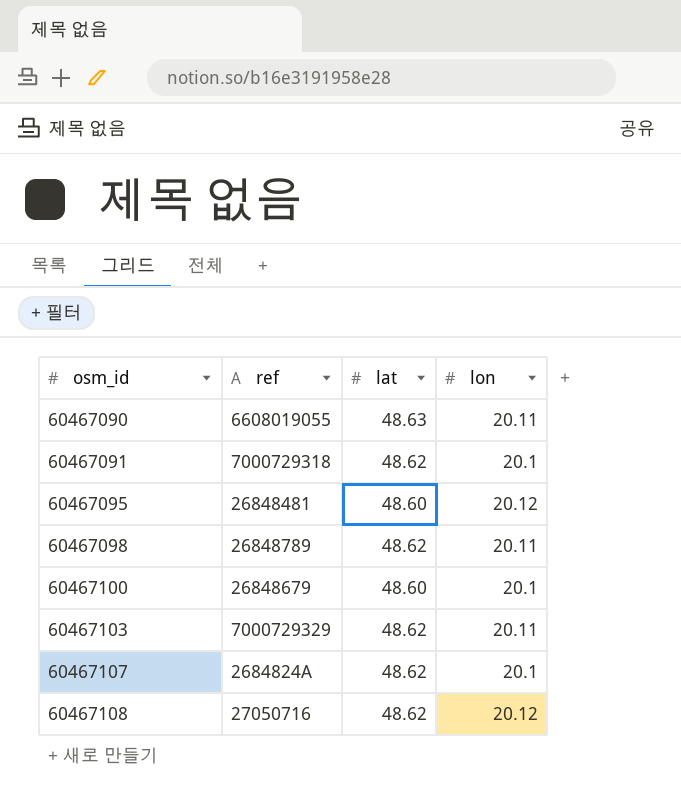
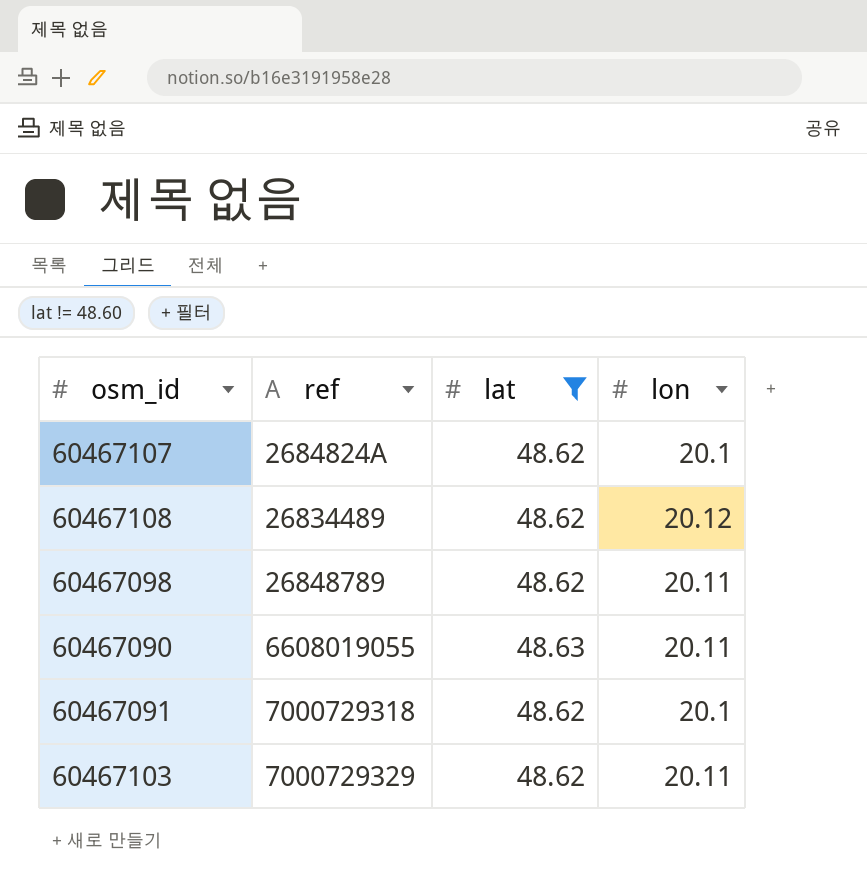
filter: none -> lat != 48.60
row order: osm_id ascending -> ref ascending
60467108 | ref: 27050716 -> 26834489

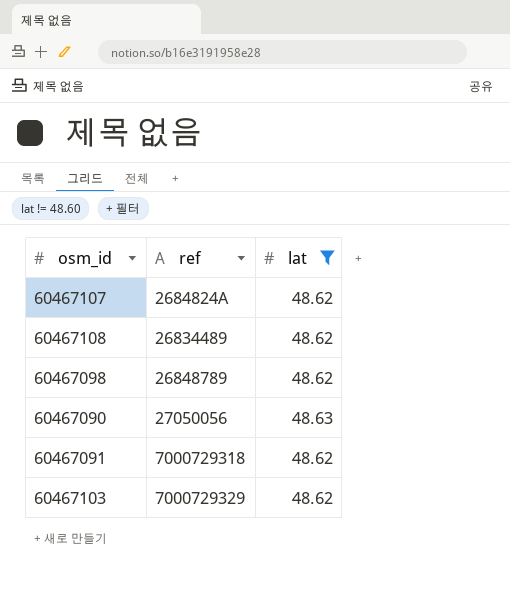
column lon | position: 4 -> none
60467090 | ref: 6608019055 -> 27050056

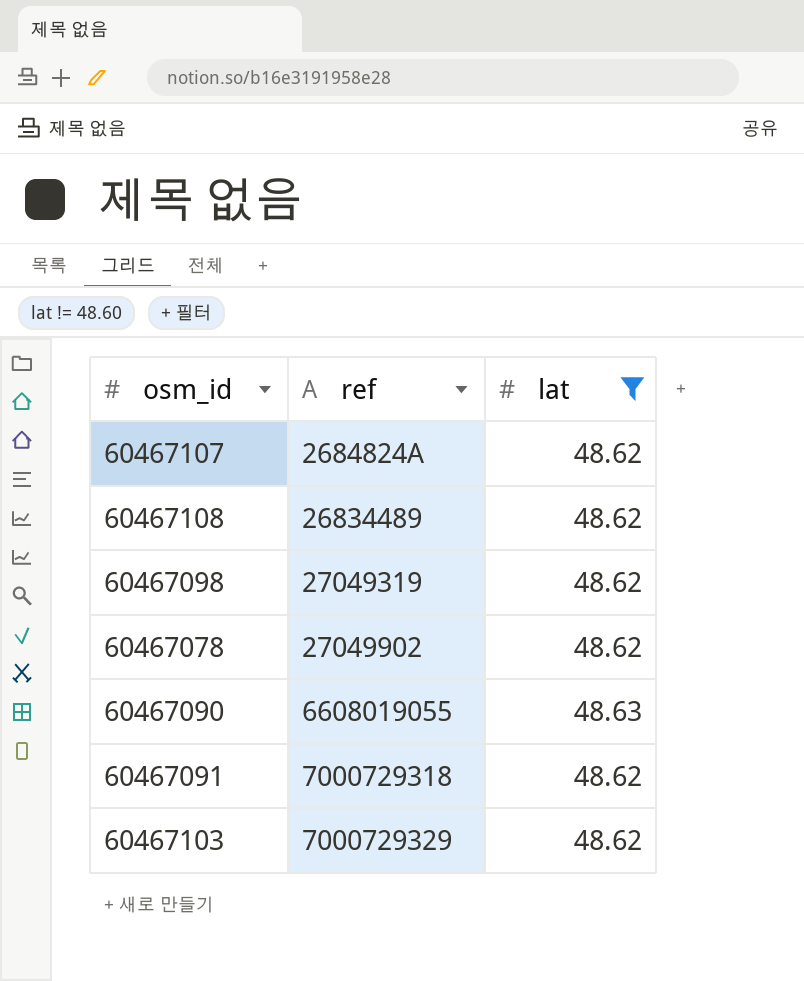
60467098 | ref: 26848789 -> 27049319
row 60467078: none -> 27049902 | 48.62
60467090 | ref: 27050056 -> 6608019055

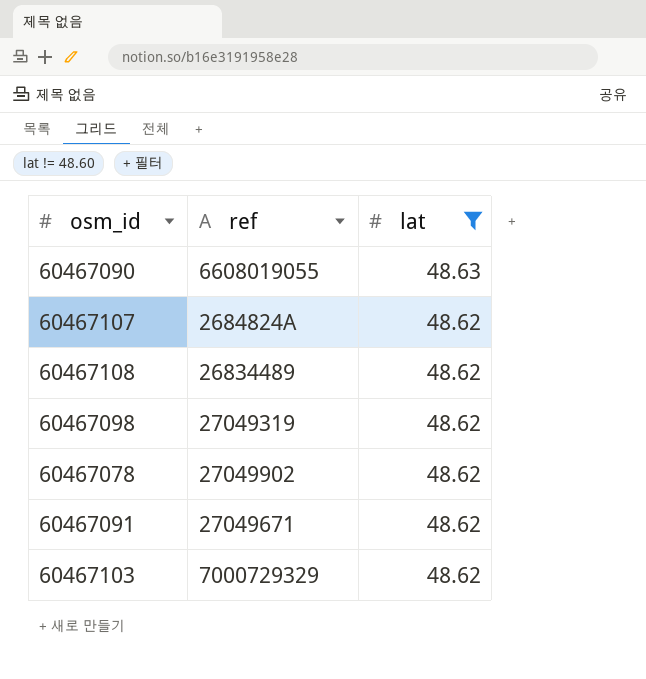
row order: ref ascending -> lat descending
60467091 | ref: 7000729318 -> 27049671

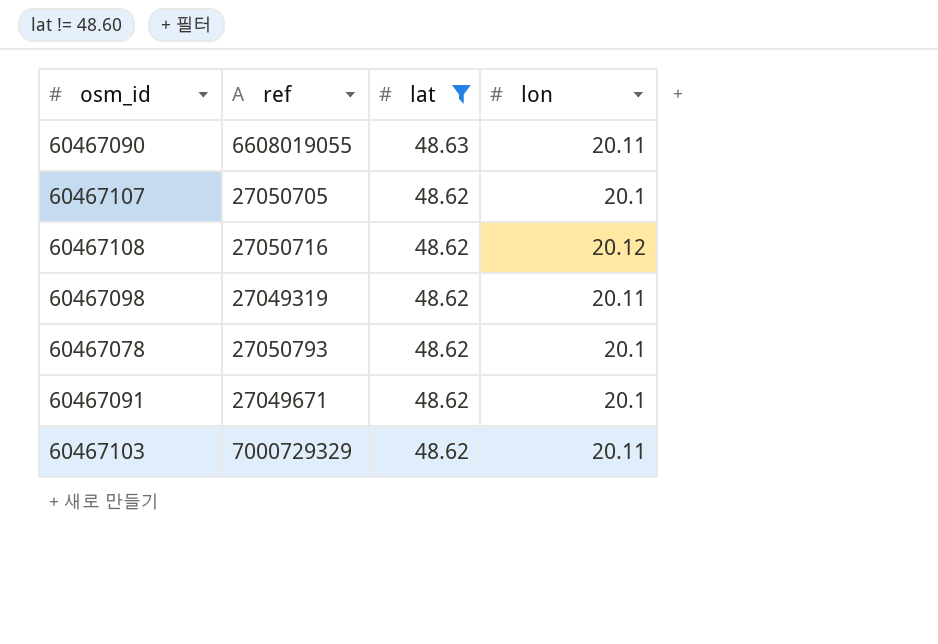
column lon | position: none -> 4
60467107 | ref: 2684824A -> 27050705
60467108 | ref: 26834489 -> 27050716
60467078 | ref: 27049902 -> 27050793

